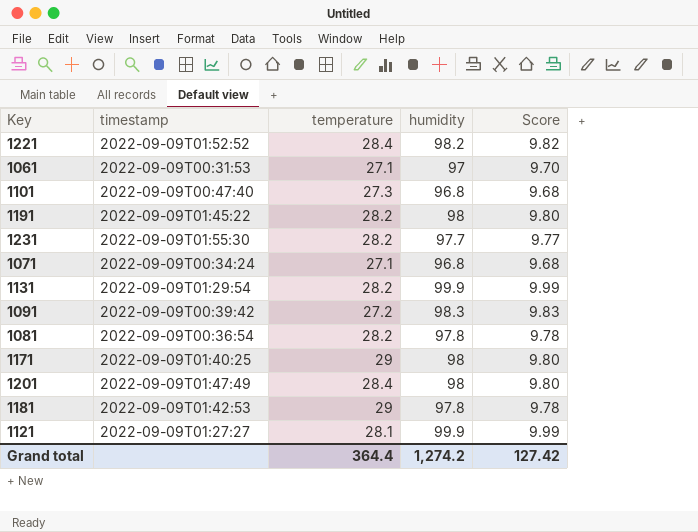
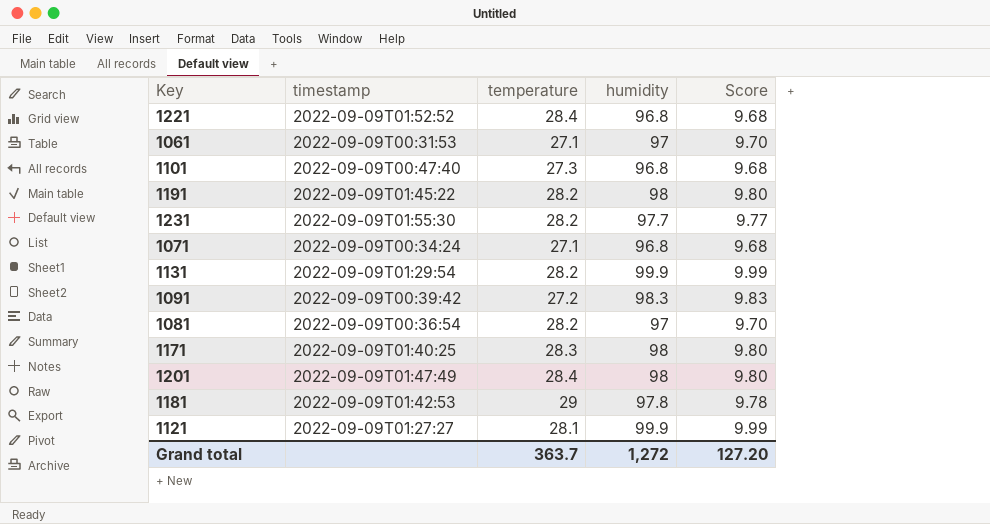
1221 | humidity: 98.2 -> 96.8
1221 | Score: 9.82 -> 9.68
1081 | humidity: 97.8 -> 97
1081 | Score: 9.78 -> 9.70
1171 | temperature: 29 -> 28.3
Grand total | temperature: 364.4 -> 363.7
Grand total | humidity: 1,274.2 -> 1,272
Grand total | Score: 127.42 -> 127.20

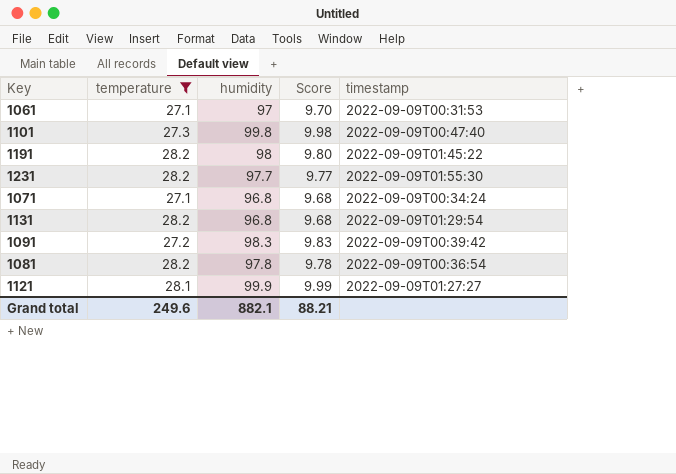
filter: none -> temperature <= 28.2
column timestamp | position: 2 -> 5
1101 | humidity: 96.8 -> 99.8
1101 | Score: 9.68 -> 9.98
1131 | humidity: 99.9 -> 96.8
1131 | Score: 9.99 -> 9.68
1081 | humidity: 97 -> 97.8
1081 | Score: 9.70 -> 9.78
Grand total | temperature: 363.7 -> 249.6
Grand total | humidity: 1,272 -> 882.1
Grand total | Score: 127.20 -> 88.21

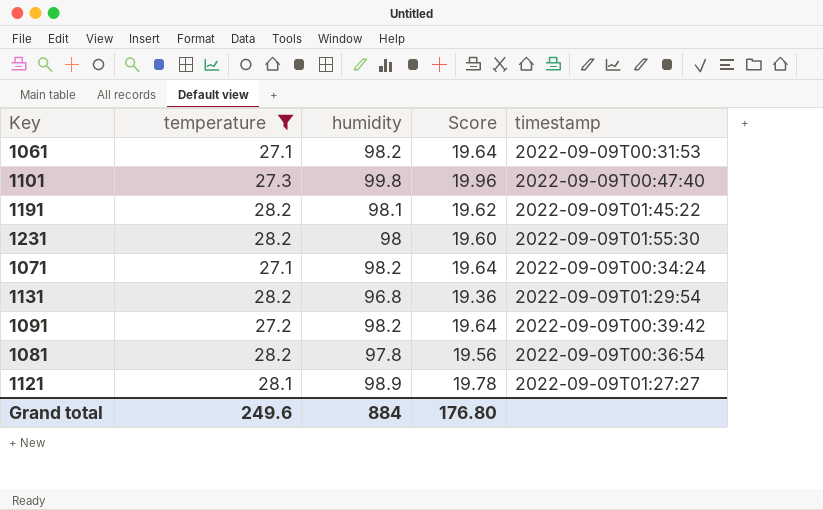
column Score | formula: [humidity] * 0.1 -> [humidity] * 0.2
1061 | humidity: 97 -> 98.2
1191 | humidity: 98 -> 98.1
1231 | humidity: 97.7 -> 98
1071 | humidity: 96.8 -> 98.2
1091 | humidity: 98.3 -> 98.2
1121 | humidity: 99.9 -> 98.9
Grand total | humidity: 882.1 -> 884
Grand total | Score: 88.21 -> 176.80

